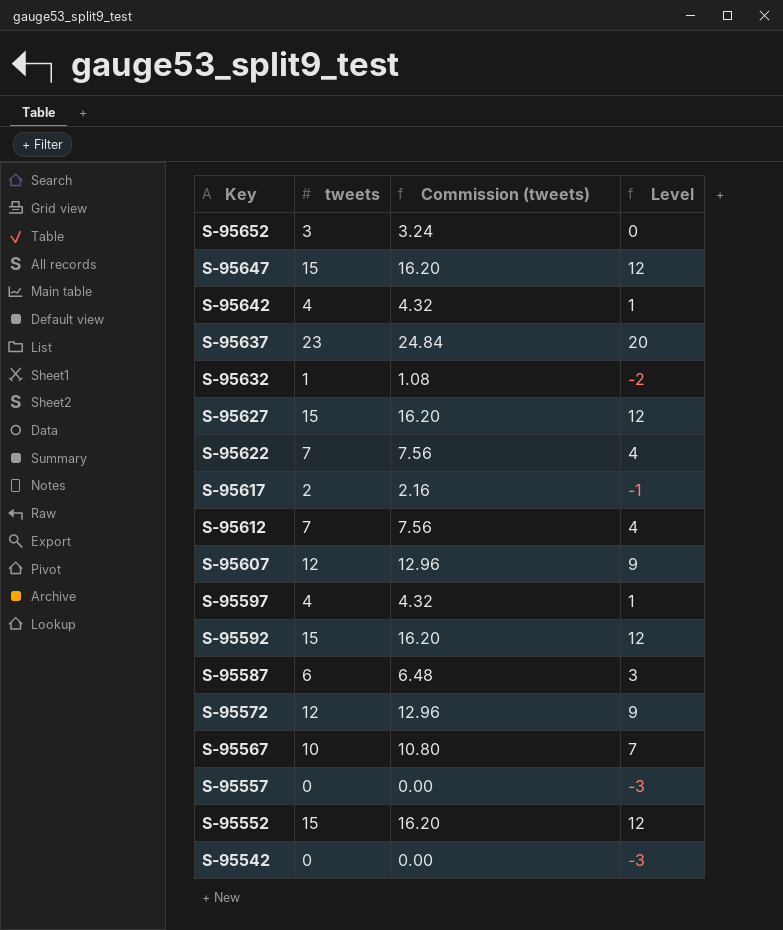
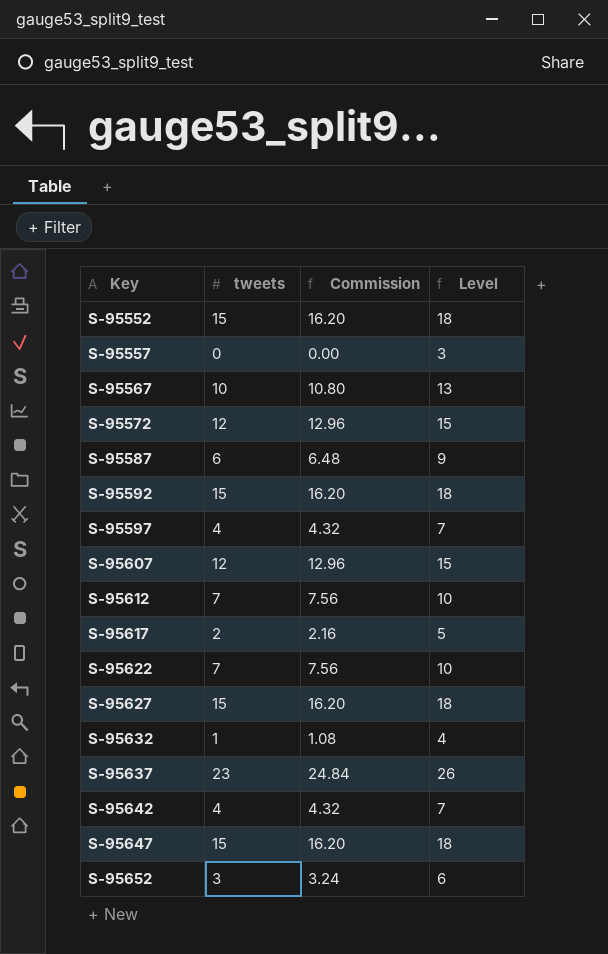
row order: Key descending -> Key ascending
column name: Commission (tweets) -> Commission
column Level | formula: [tweets] - 3 -> [tweets] + 3
row S-95542: 0 | 0.00 | -3 -> none

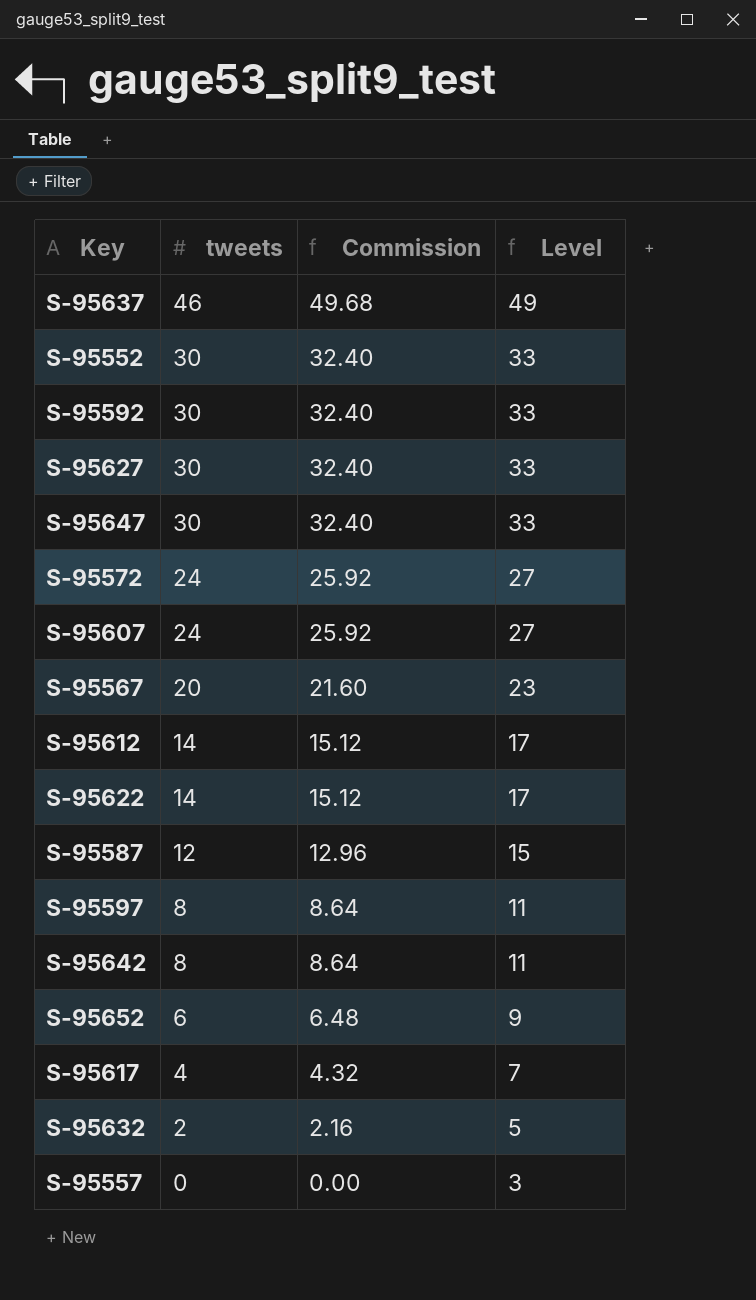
row order: Key ascending -> tweets descending
S-95637 | tweets: 23 -> 46
S-95637 | Commission: 24.84 -> 49.68
S-95637 | Level: 26 -> 49
S-95552 | tweets: 15 -> 30
S-95552 | Commission: 16.20 -> 32.40
S-95552 | Level: 18 -> 33
S-95592 | tweets: 15 -> 30
S-95592 | Commission: 16.20 -> 32.40
S-95592 | Level: 18 -> 33
S-95627 | tweets: 15 -> 30
S-95627 | Commission: 16.20 -> 32.40
S-95627 | Level: 18 -> 33
S-95647 | tweets: 15 -> 30
S-95647 | Commission: 16.20 -> 32.40
S-95647 | Level: 18 -> 33
S-95572 | tweets: 12 -> 24
S-95572 | Commission: 12.96 -> 25.92
S-95572 | Level: 15 -> 27
S-95607 | tweets: 12 -> 24
S-95607 | Commission: 12.96 -> 25.92
S-95607 | Level: 15 -> 27
S-95567 | tweets: 10 -> 20
S-95567 | Commission: 10.80 -> 21.60
S-95567 | Level: 13 -> 23
S-95612 | tweets: 7 -> 14
S-95612 | Commission: 7.56 -> 15.12
S-95612 | Level: 10 -> 17
S-95622 | tweets: 7 -> 14
S-95622 | Commission: 7.56 -> 15.12
S-95622 | Level: 10 -> 17
S-95587 | tweets: 6 -> 12
S-95587 | Commission: 6.48 -> 12.96
S-95587 | Level: 9 -> 15
S-95597 | tweets: 4 -> 8
S-95597 | Commission: 4.32 -> 8.64
S-95597 | Level: 7 -> 11
S-95642 | tweets: 4 -> 8
S-95642 | Commission: 4.32 -> 8.64
S-95642 | Level: 7 -> 11
S-95652 | tweets: 3 -> 6
S-95652 | Commission: 3.24 -> 6.48
S-95652 | Level: 6 -> 9
S-95617 | tweets: 2 -> 4
S-95617 | Commission: 2.16 -> 4.32
S-95617 | Level: 5 -> 7
S-95632 | tweets: 1 -> 2
S-95632 | Commission: 1.08 -> 2.16
S-95632 | Level: 4 -> 5

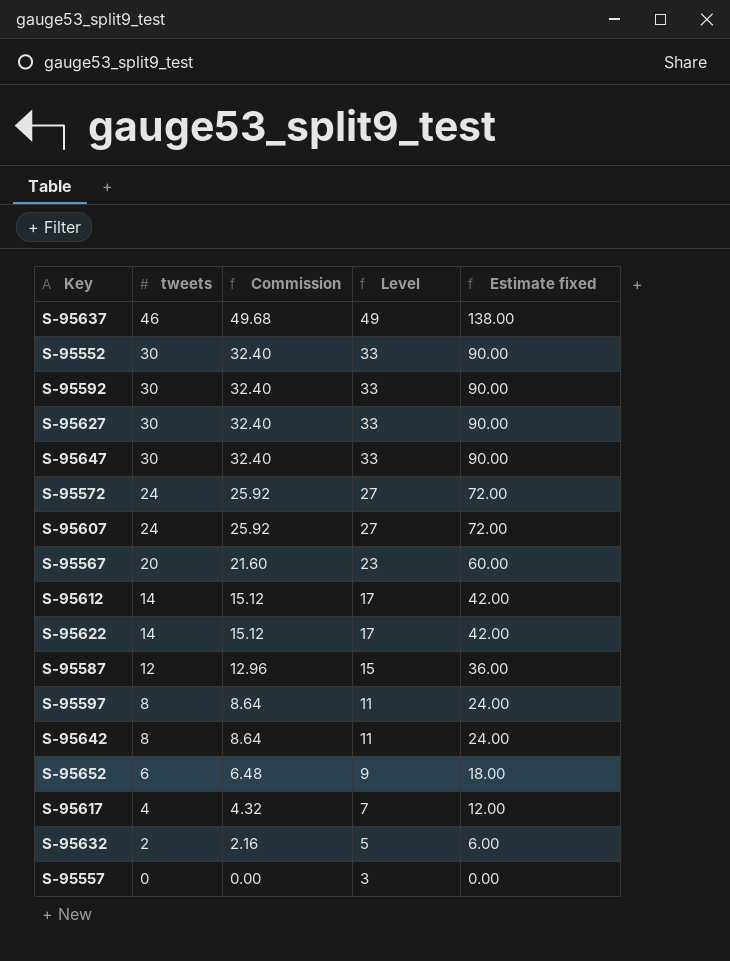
column Estimate fixed | formula: none -> [tweets] * 3

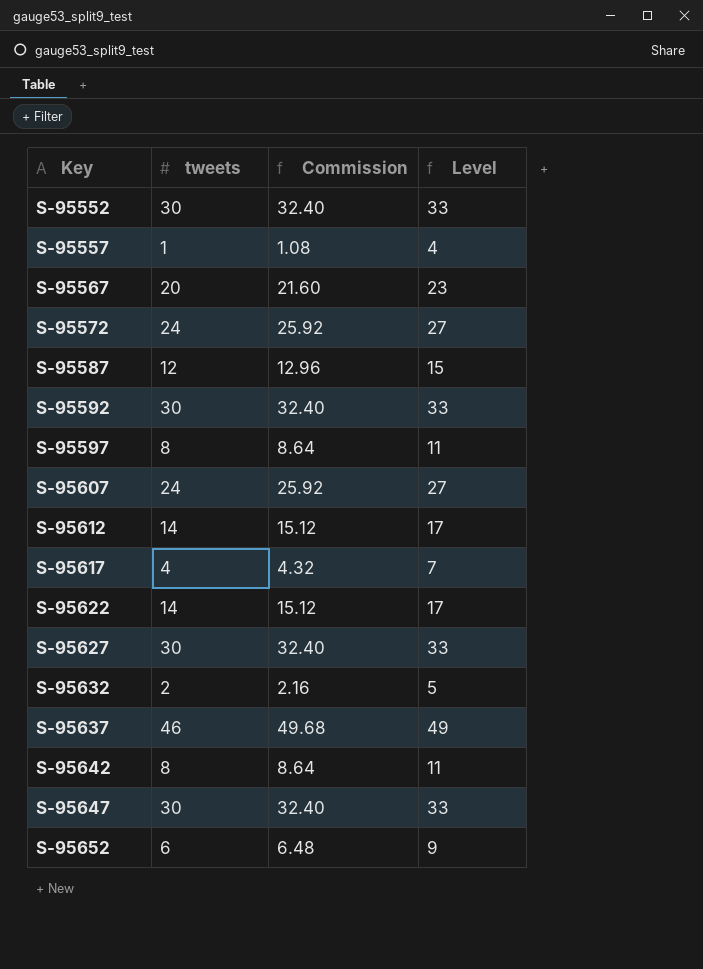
row order: tweets descending -> Key ascending
column Estimate fixed | formula: [tweets] * 3 -> none
S-95557 | tweets: 0 -> 1
S-95557 | Commission: 0.00 -> 1.08
S-95557 | Level: 3 -> 4

